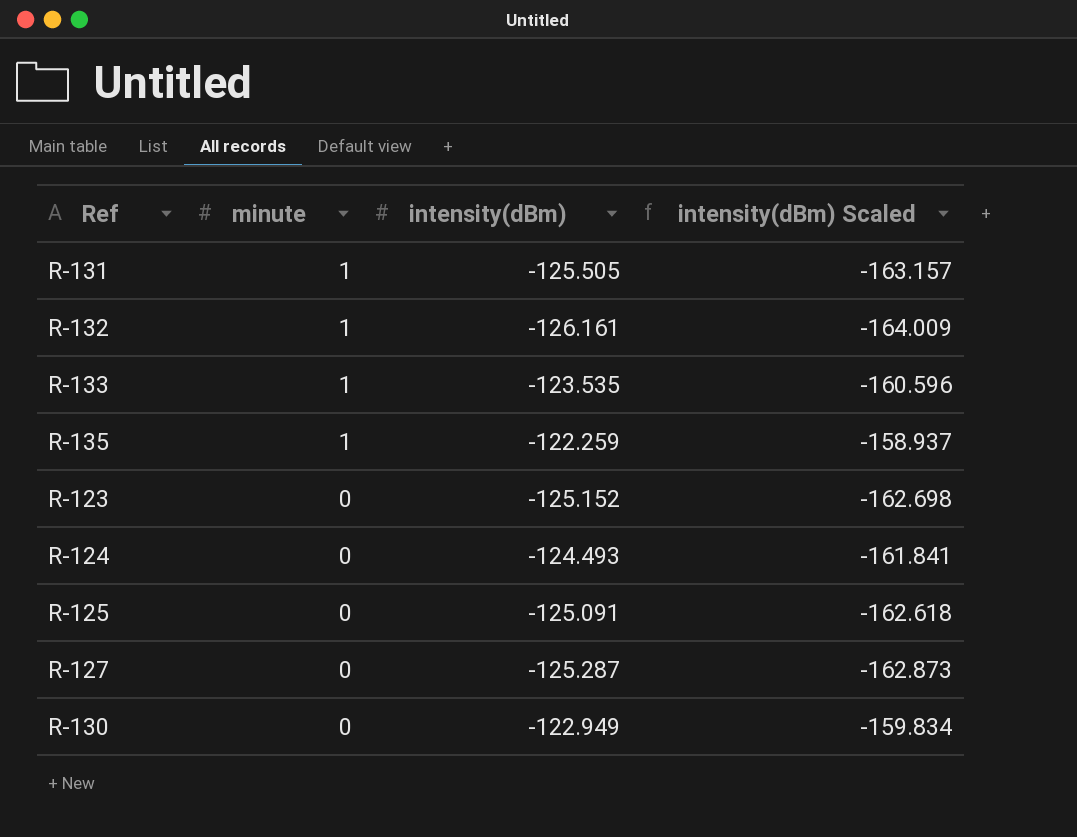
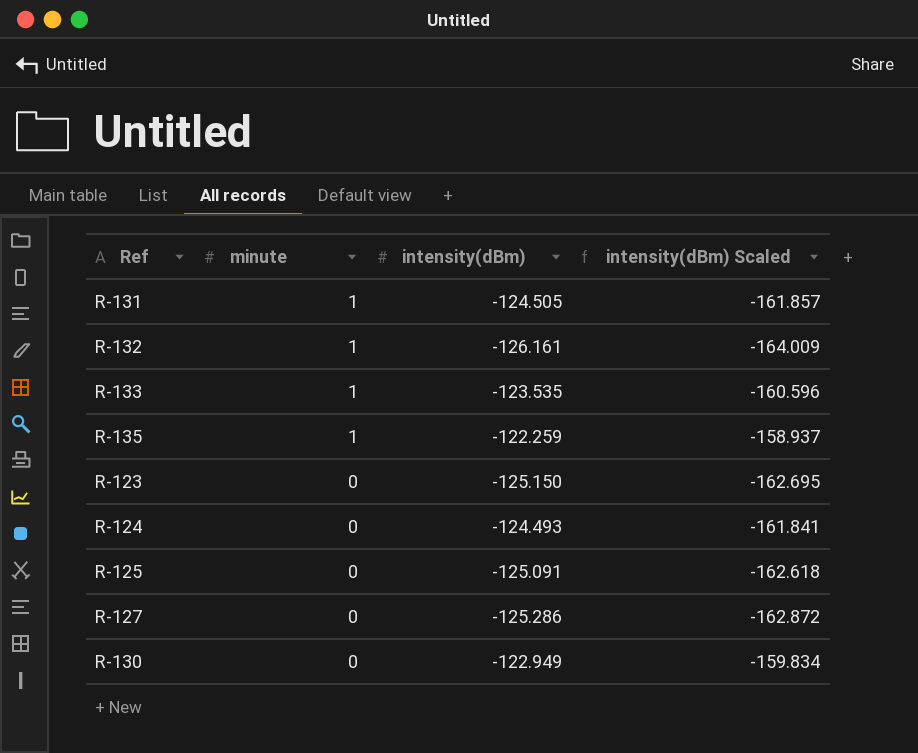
R-131 | intensity(dBm): -125.505 -> -124.505
R-131 | intensity(dBm) Scaled: -163.157 -> -161.857
R-123 | intensity(dBm): -125.152 -> -125.150
R-123 | intensity(dBm) Scaled: -162.698 -> -162.695
R-127 | intensity(dBm): -125.287 -> -125.286
R-127 | intensity(dBm) Scaled: -162.873 -> -162.872

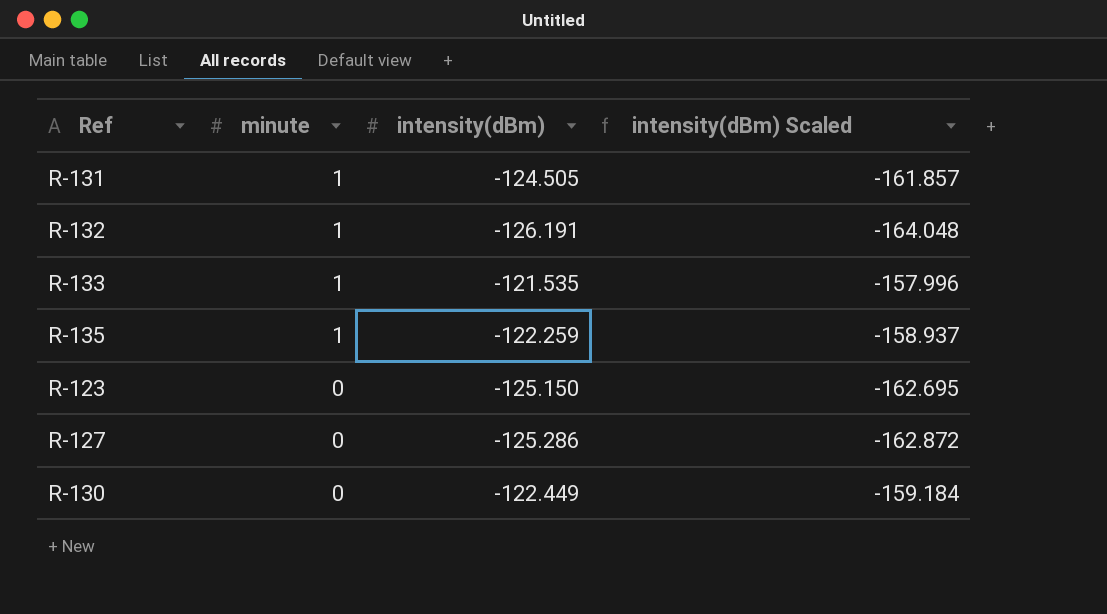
row R-124: 0 | -124.493 | -161.841 -> none
row R-125: 0 | -125.091 | -162.618 -> none
R-132 | intensity(dBm): -126.161 -> -126.191
R-132 | intensity(dBm) Scaled: -164.009 -> -164.048
R-133 | intensity(dBm): -123.535 -> -121.535
R-133 | intensity(dBm) Scaled: -160.596 -> -157.996
R-130 | intensity(dBm): -122.949 -> -122.449
R-130 | intensity(dBm) Scaled: -159.834 -> -159.184

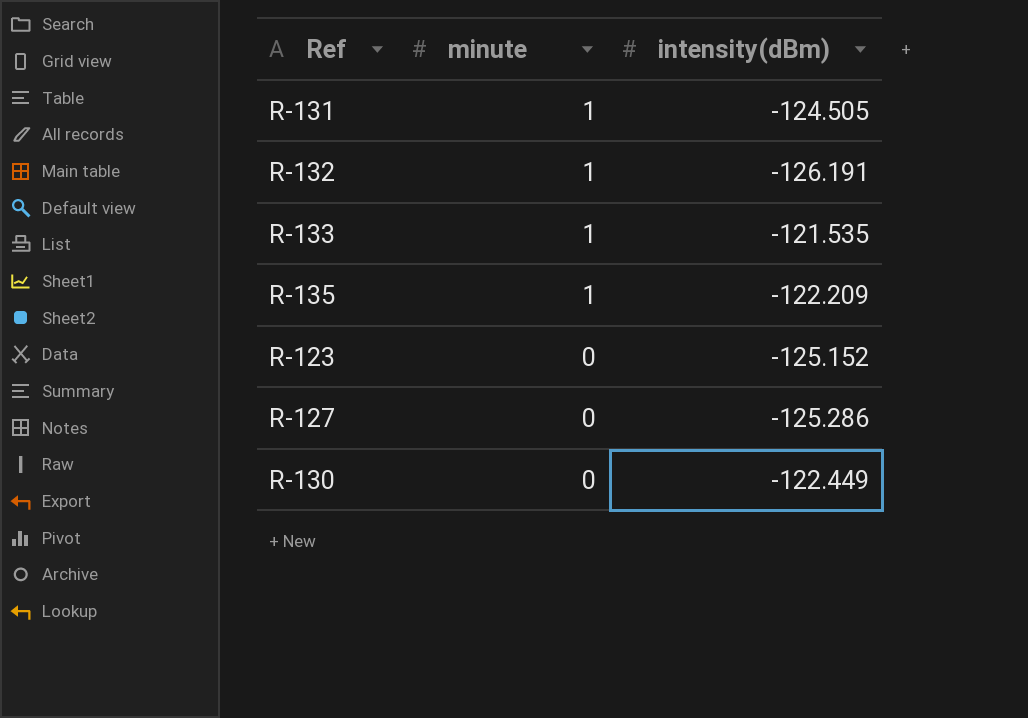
column intensity(dBm) Scaled | formula: [intensity(dBm)] * 1.3 -> none
R-135 | intensity(dBm): -122.259 -> -122.209
R-123 | intensity(dBm): -125.150 -> -125.152

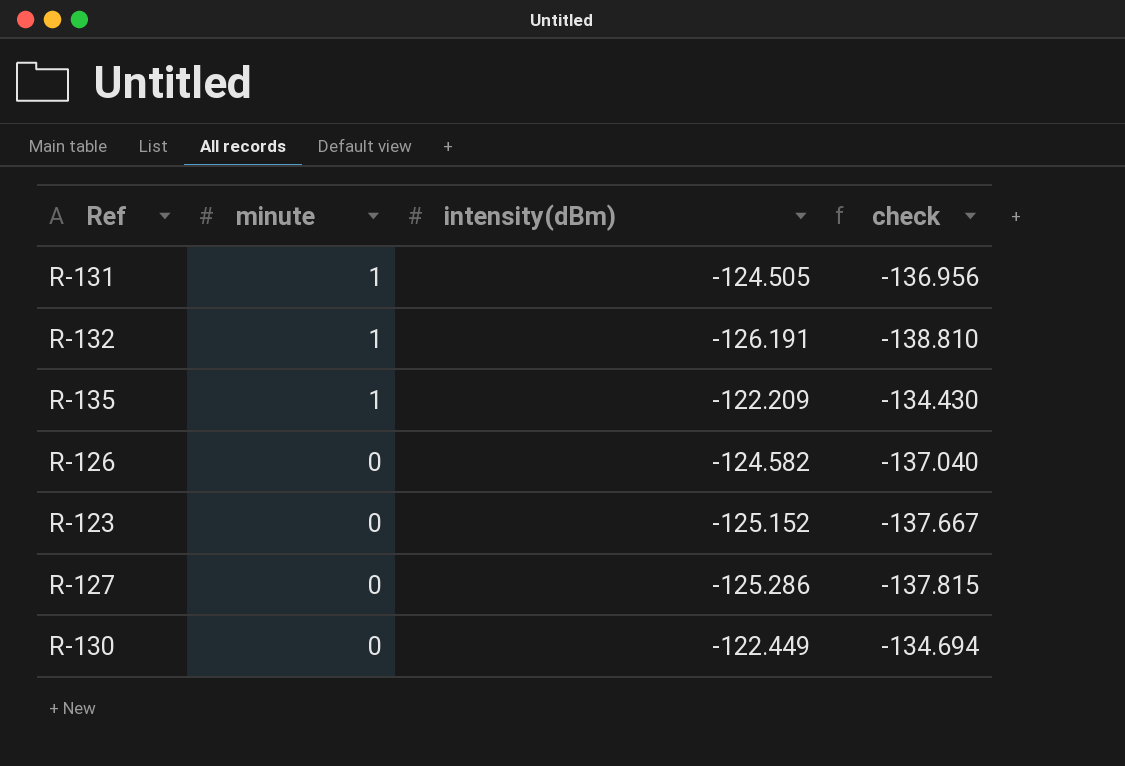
column check | formula: none -> [intensity(dBm)] * 1.1
row R-133: 1 | -121.535 -> none
row R-126: none -> 0 | -124.582 | -137.040

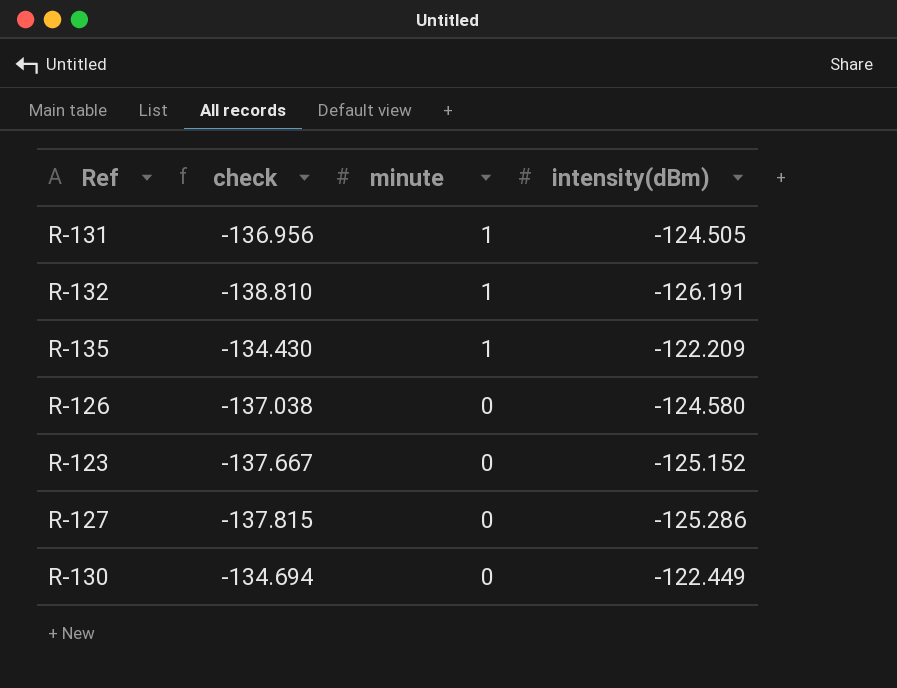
column check | position: 4 -> 2
R-126 | check: -137.040 -> -137.038
R-126 | intensity(dBm): -124.582 -> -124.580

